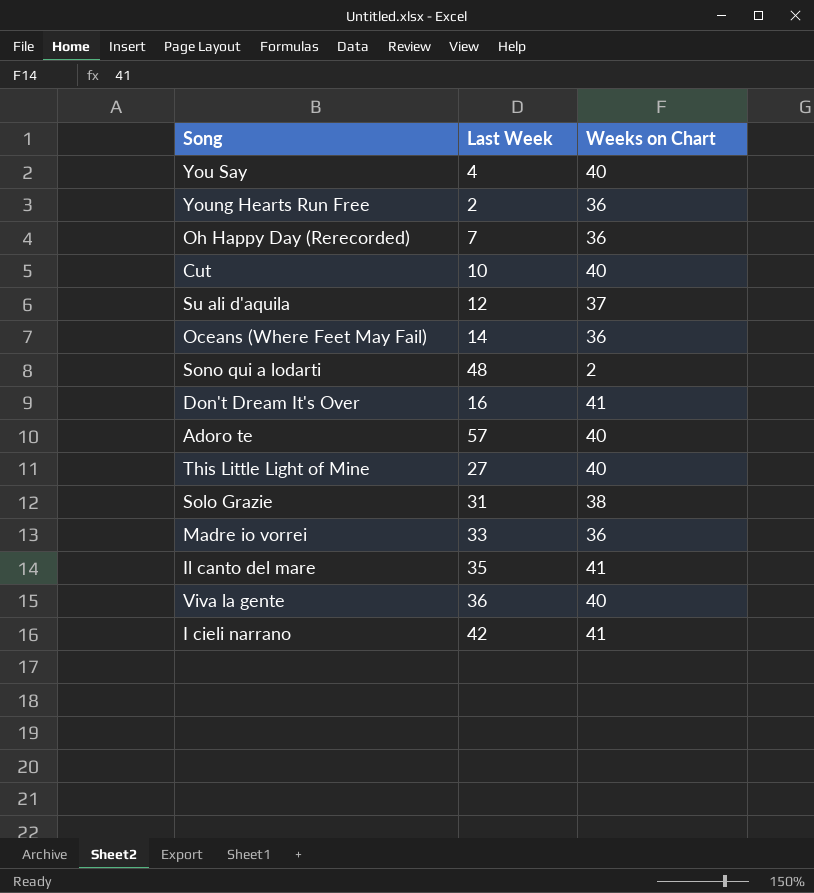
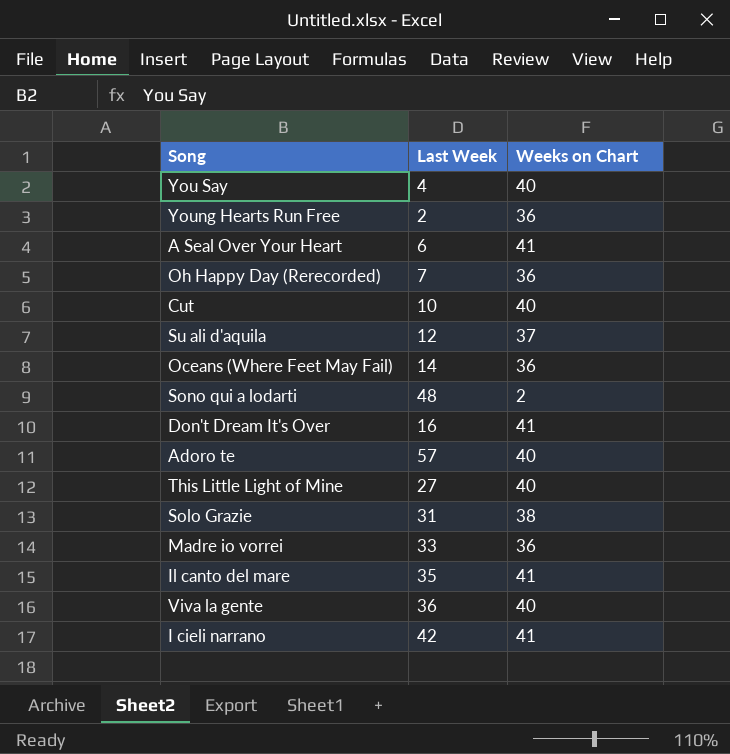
row A Seal Over Your Heart: none -> 6 | 41

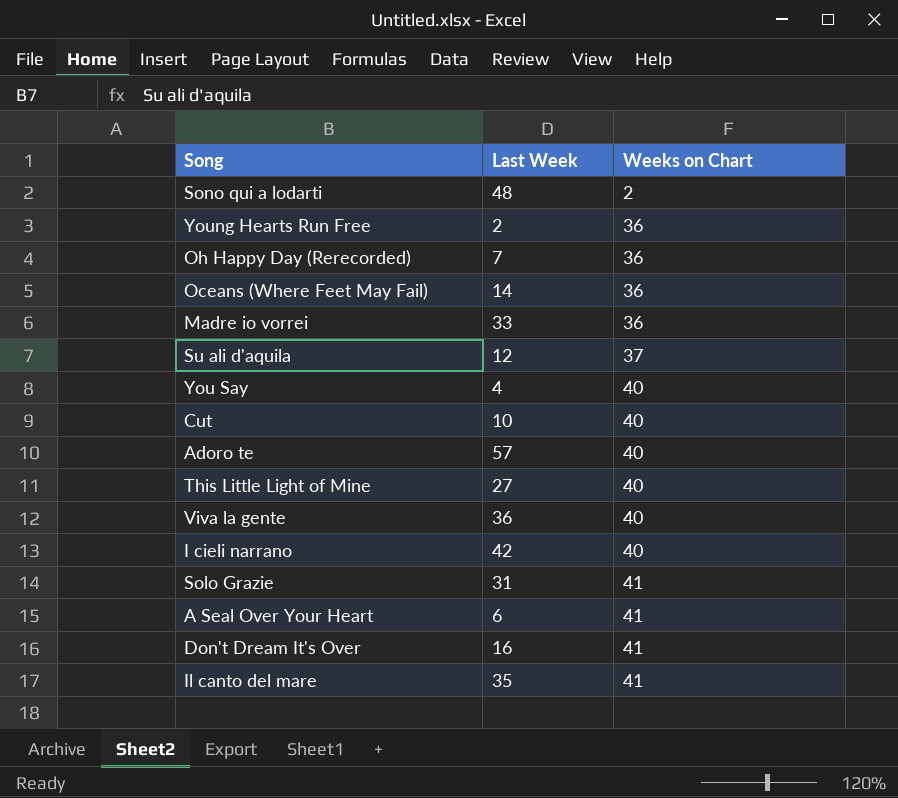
row order: none -> Weeks on Chart ascending
I cieli narrano | Weeks on Chart: 41 -> 40
Solo Grazie | Weeks on Chart: 38 -> 41

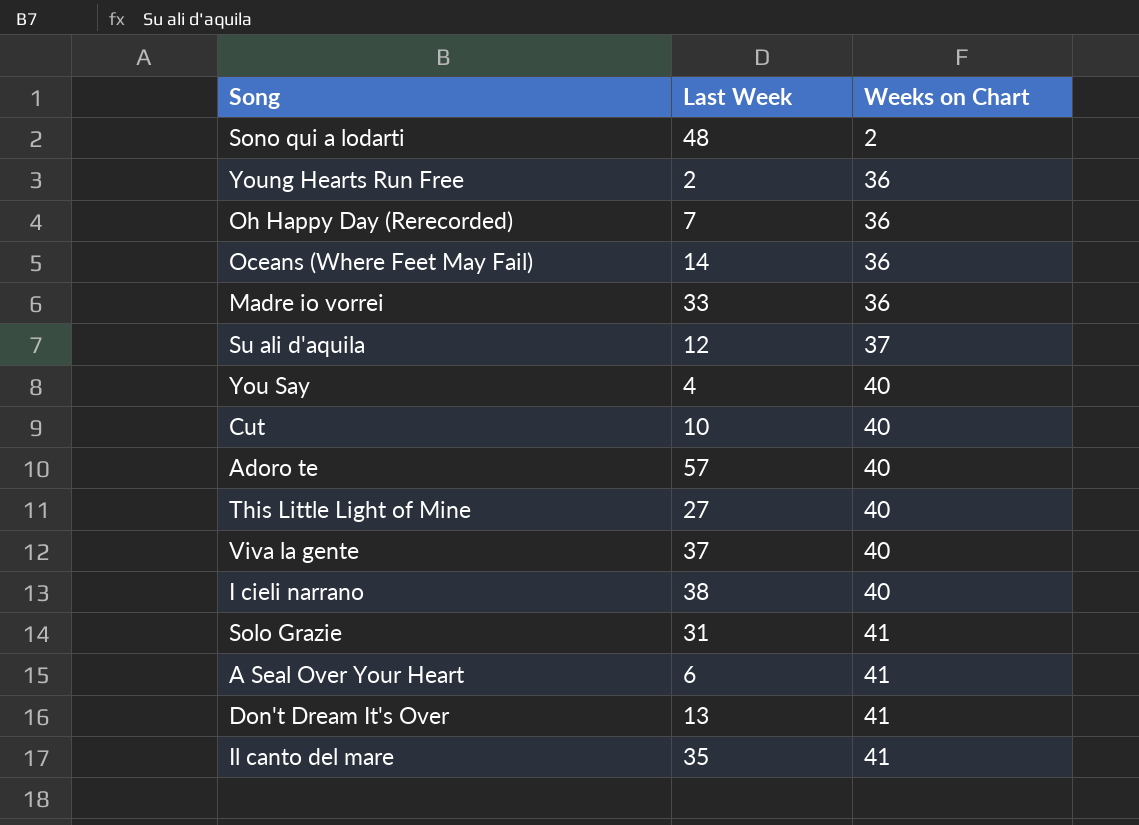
Viva la gente | Last Week: 36 -> 37
I cieli narrano | Last Week: 42 -> 38
Don't Dream It's Over | Last Week: 16 -> 13

